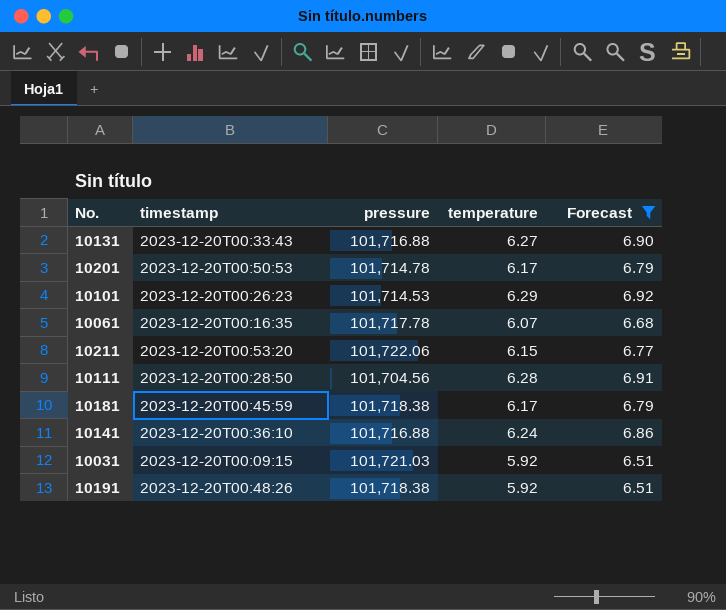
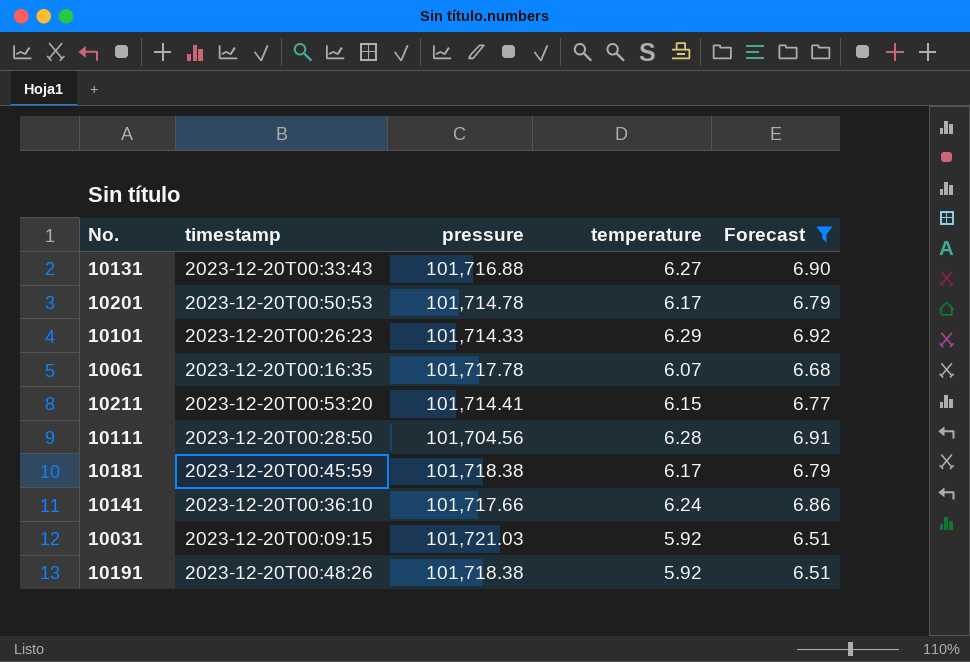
10101 | pressure: 101,714.53 -> 101,714.33
10211 | pressure: 101,722.06 -> 101,714.41
10141 | pressure: 101,716.88 -> 101,717.66

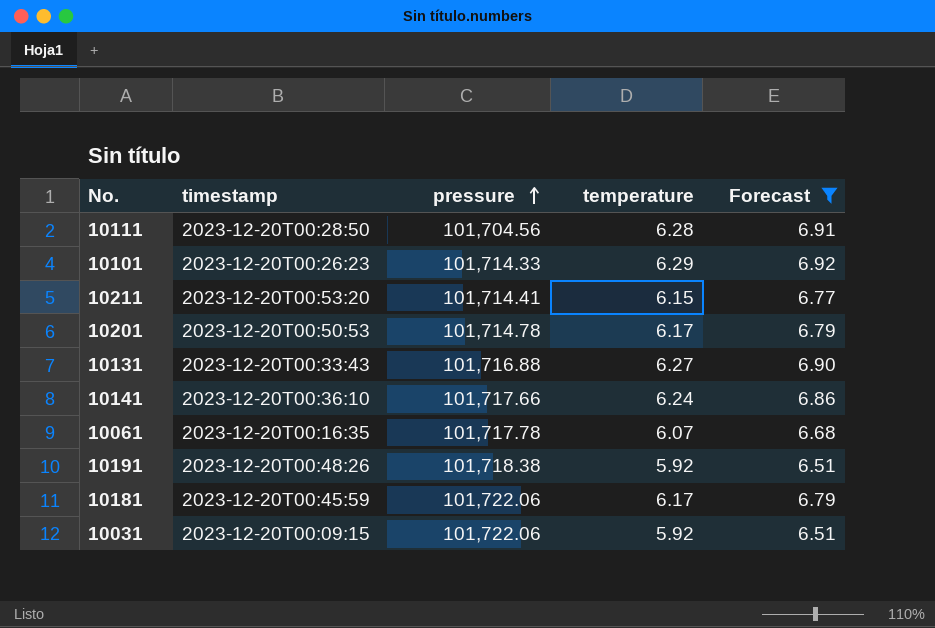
row order: none -> pressure ascending
10181 | pressure: 101,718.38 -> 101,722.06
10031 | pressure: 101,721.03 -> 101,722.06

